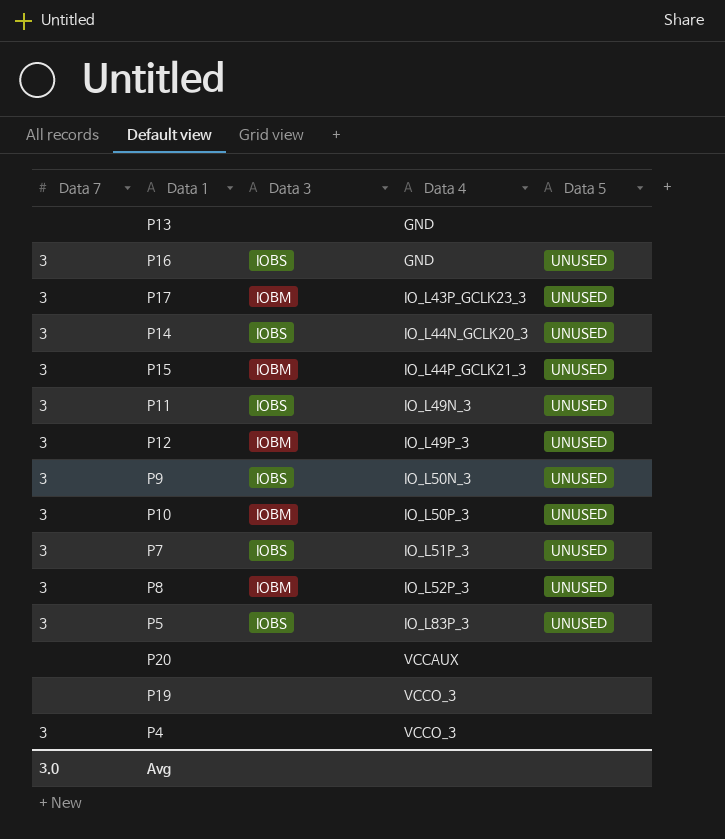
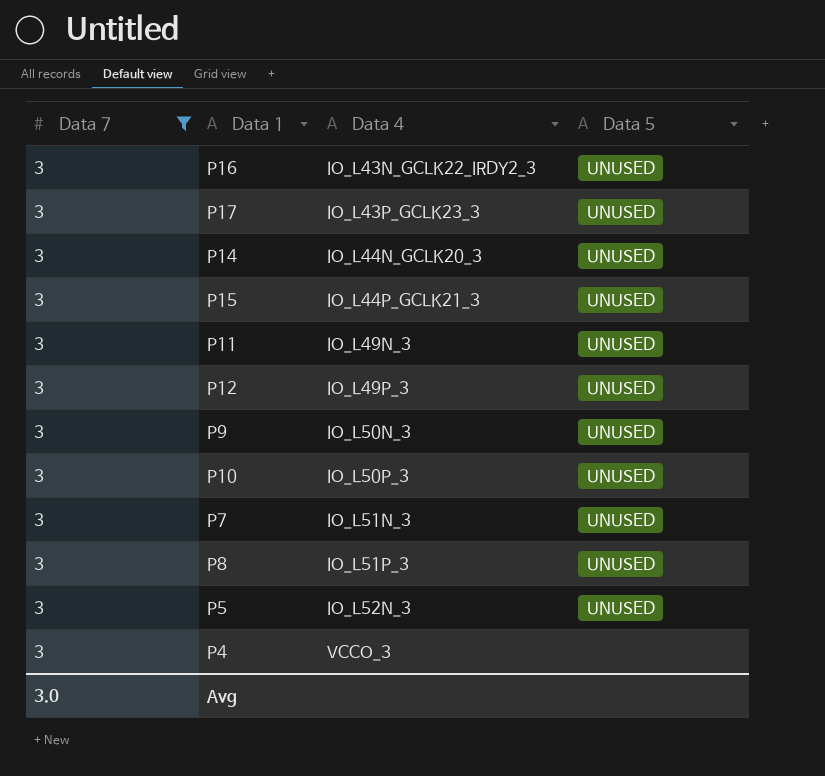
filter: none -> Data 7 = 3
column Data 3 | position: 3 -> none
P16 | Data 4: GND -> IO_L43N_GCLK22_IRDY2_3
P7 | Data 4: IO_L51P_3 -> IO_L51N_3
P8 | Data 4: IO_L52P_3 -> IO_L51P_3
P5 | Data 4: IO_L83P_3 -> IO_L52N_3

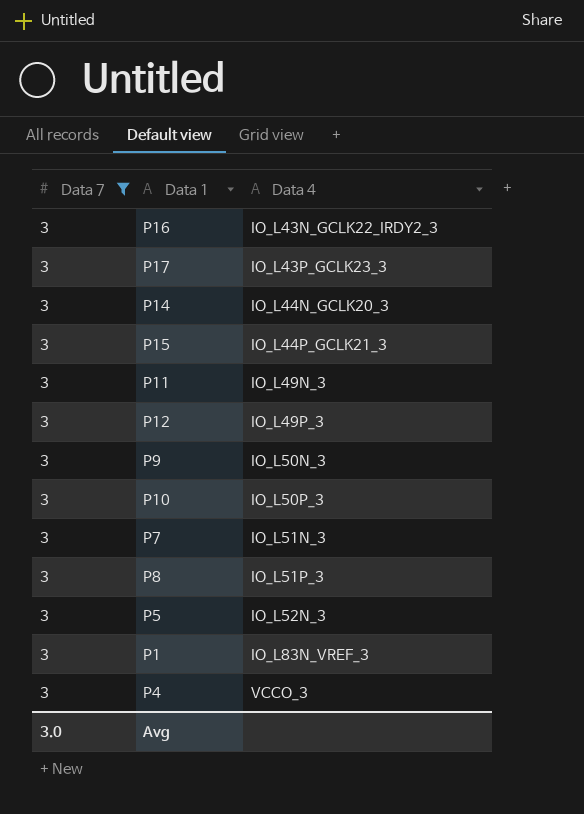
column Data 5 | position: 4 -> none
row P1: none -> 3 | IO_L83N_VREF_3

